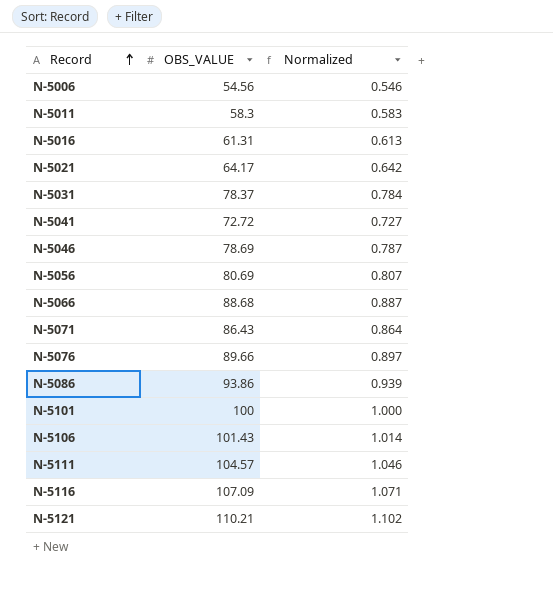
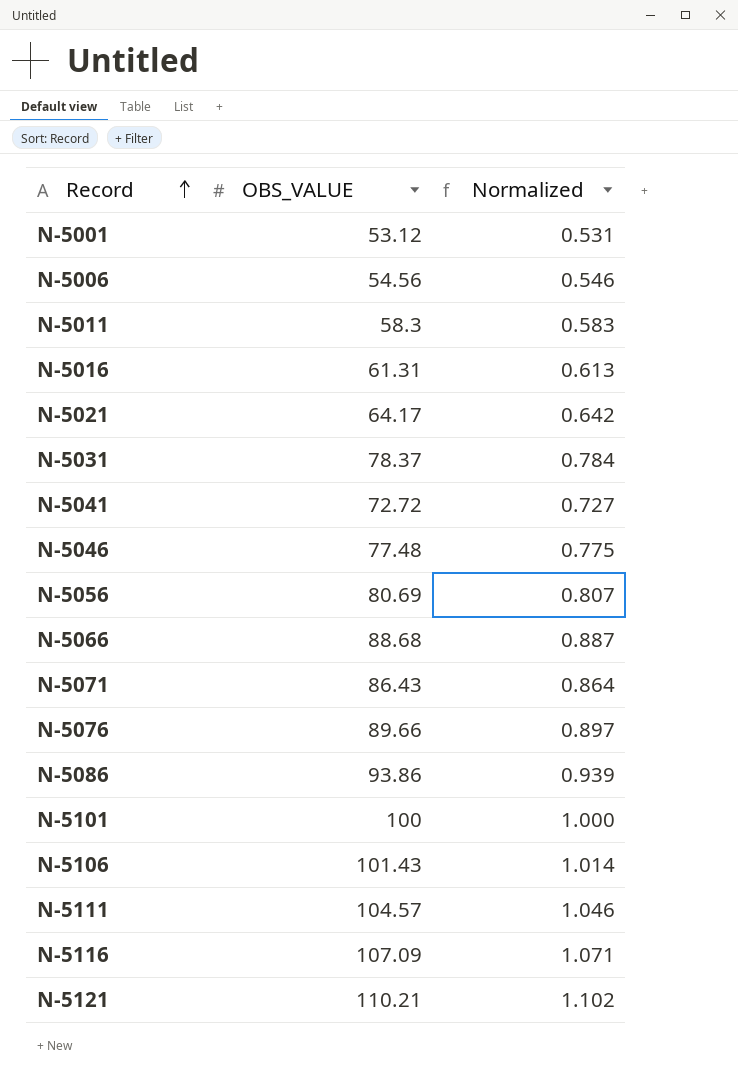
row N-5001: none -> 53.12 | 0.531
N-5046 | OBS_VALUE: 78.69 -> 77.48
N-5046 | Normalized: 0.787 -> 0.775

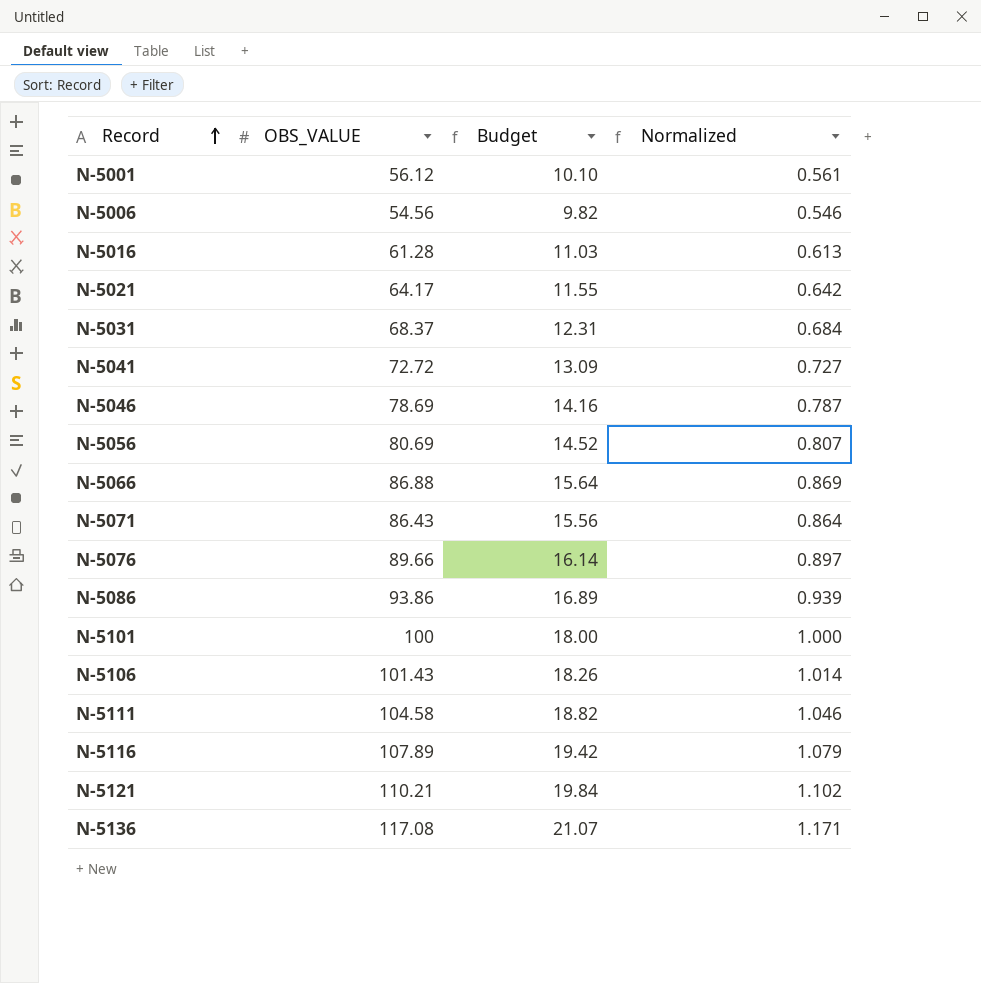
column Budget | formula: none -> [OBS_VALUE] * 0.18
row N-5011: 58.3 | 0.583 -> none
N-5001 | OBS_VALUE: 53.12 -> 56.12
N-5001 | Normalized: 0.531 -> 0.561
N-5016 | OBS_VALUE: 61.31 -> 61.28
N-5031 | OBS_VALUE: 78.37 -> 68.37
N-5031 | Normalized: 0.784 -> 0.684
N-5046 | OBS_VALUE: 77.48 -> 78.69
N-5046 | Normalized: 0.775 -> 0.787
N-5066 | OBS_VALUE: 88.68 -> 86.88
N-5066 | Normalized: 0.887 -> 0.869
N-5111 | OBS_VALUE: 104.57 -> 104.58
N-5116 | OBS_VALUE: 107.09 -> 107.89
N-5116 | Normalized: 1.071 -> 1.079
row N-5136: none -> 117.08 | 21.07 | 1.171

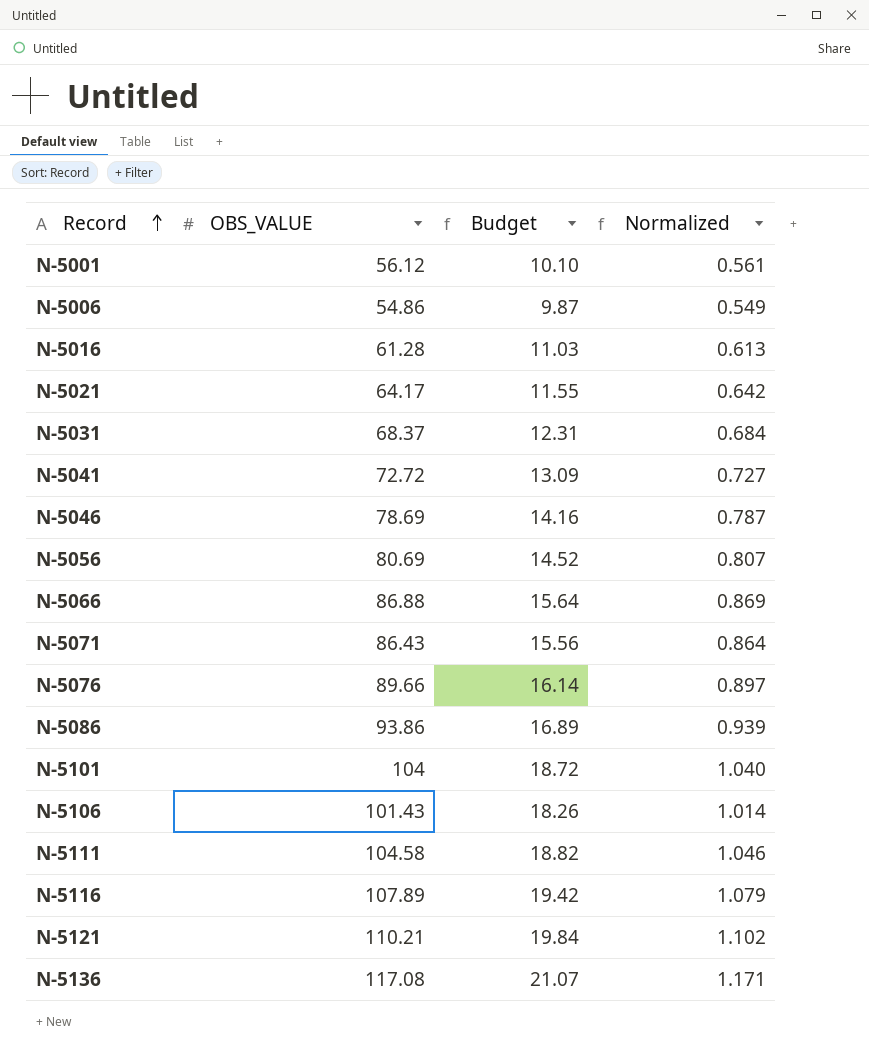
N-5006 | OBS_VALUE: 54.56 -> 54.86
N-5006 | Budget: 9.82 -> 9.87
N-5006 | Normalized: 0.546 -> 0.549
N-5101 | OBS_VALUE: 100 -> 104
N-5101 | Budget: 18.00 -> 18.72
N-5101 | Normalized: 1.000 -> 1.040

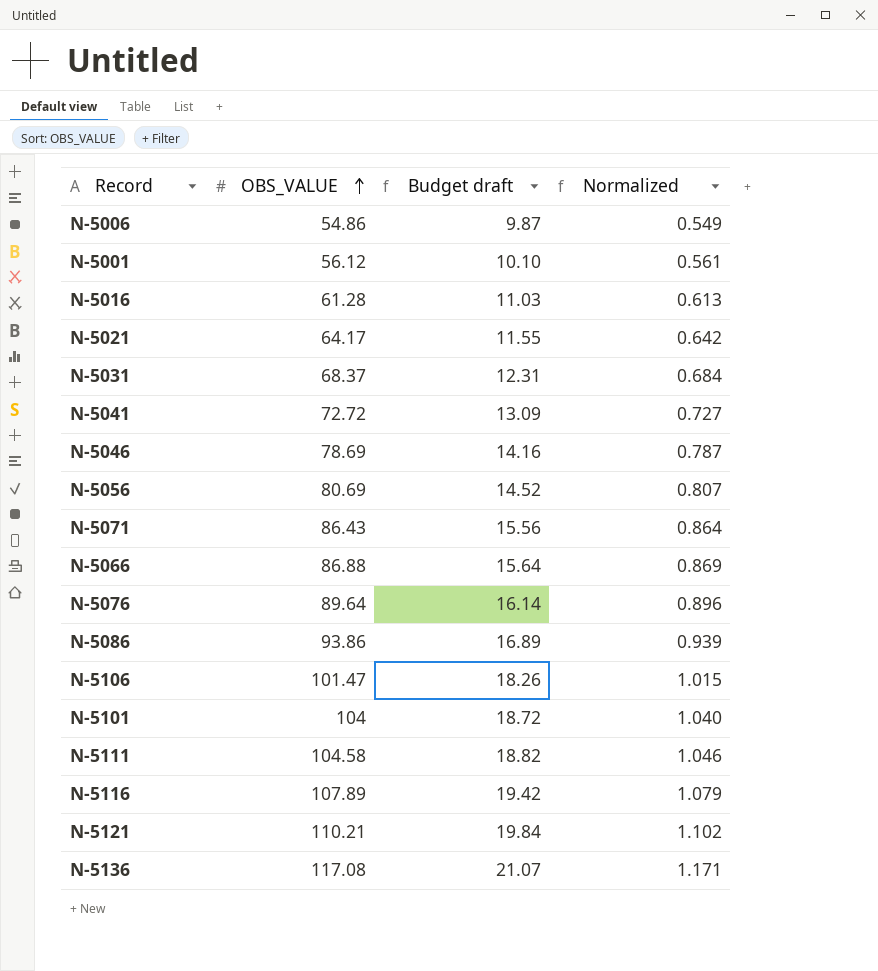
row order: Record ascending -> OBS_VALUE ascending
column name: Budget -> Budget draft
N-5076 | OBS_VALUE: 89.66 -> 89.64
N-5076 | Normalized: 0.897 -> 0.896
N-5106 | OBS_VALUE: 101.43 -> 101.47
N-5106 | Normalized: 1.014 -> 1.015

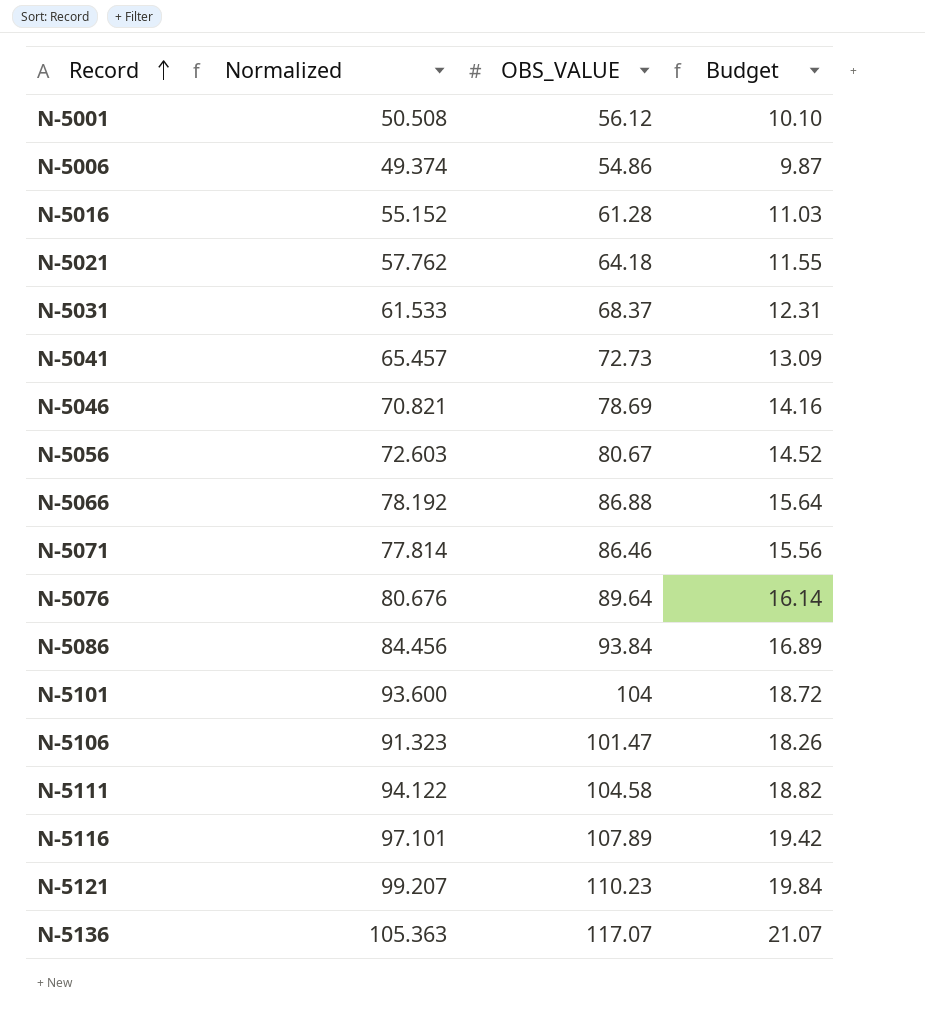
row order: OBS_VALUE ascending -> Record ascending
column Normalized | formula: [OBS_VALUE] * 0.01 -> [OBS_VALUE] * 0.9
column Normalized | position: 4 -> 2
column name: Budget draft -> Budget
N-5021 | OBS_VALUE: 64.17 -> 64.18
N-5041 | OBS_VALUE: 72.72 -> 72.73
N-5056 | OBS_VALUE: 80.69 -> 80.67
N-5071 | OBS_VALUE: 86.43 -> 86.46
N-5086 | OBS_VALUE: 93.86 -> 93.84
N-5121 | OBS_VALUE: 110.21 -> 110.23
N-5136 | OBS_VALUE: 117.08 -> 117.07

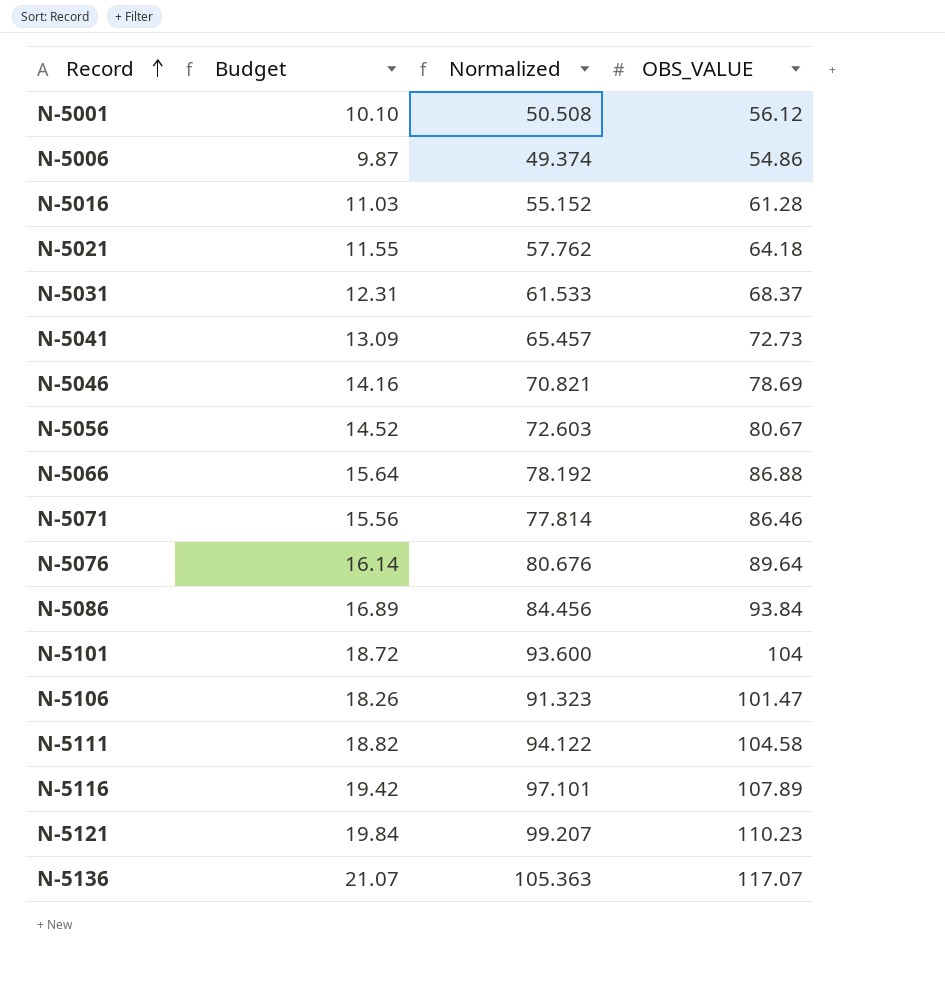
column Budget | position: 4 -> 2

